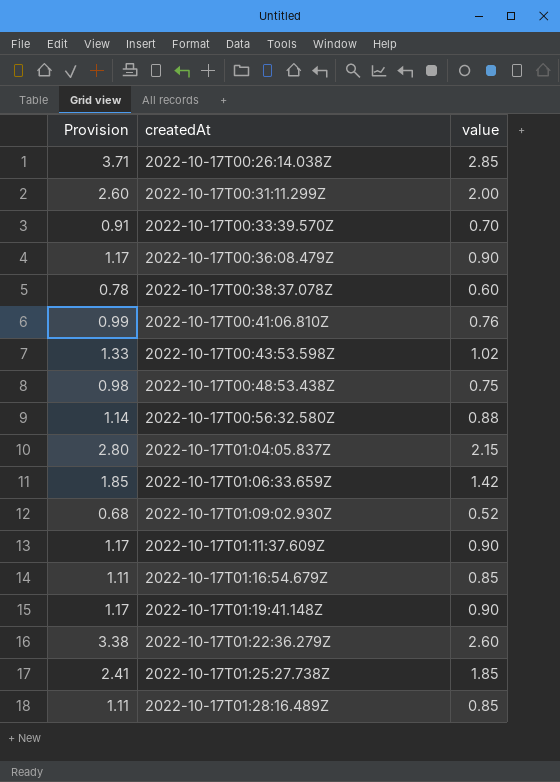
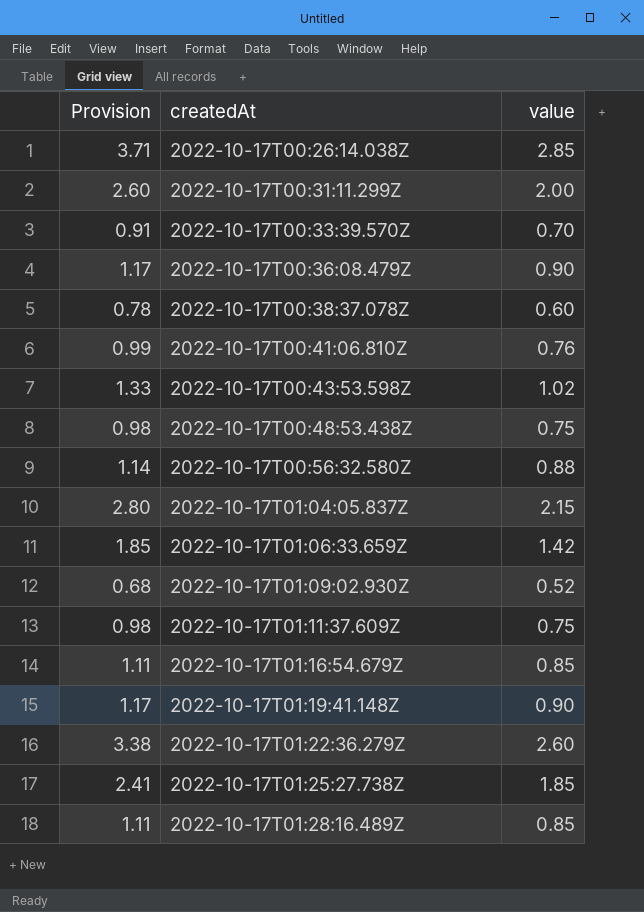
2022-10-17T01:11:37.609Z | Provision: 1.17 -> 0.98
2022-10-17T01:11:37.609Z | value: 0.90 -> 0.75

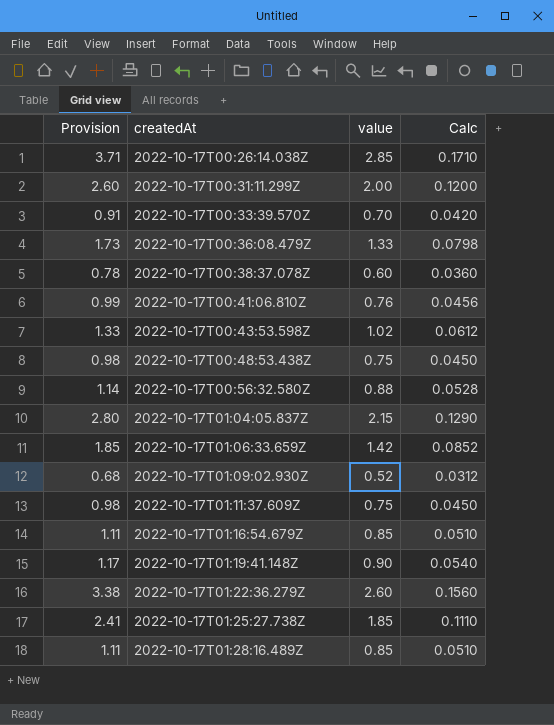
column Calc | formula: none -> [value] * 0.06
2022-10-17T00:36:08.479Z | Provision: 1.17 -> 1.73
2022-10-17T00:36:08.479Z | value: 0.90 -> 1.33

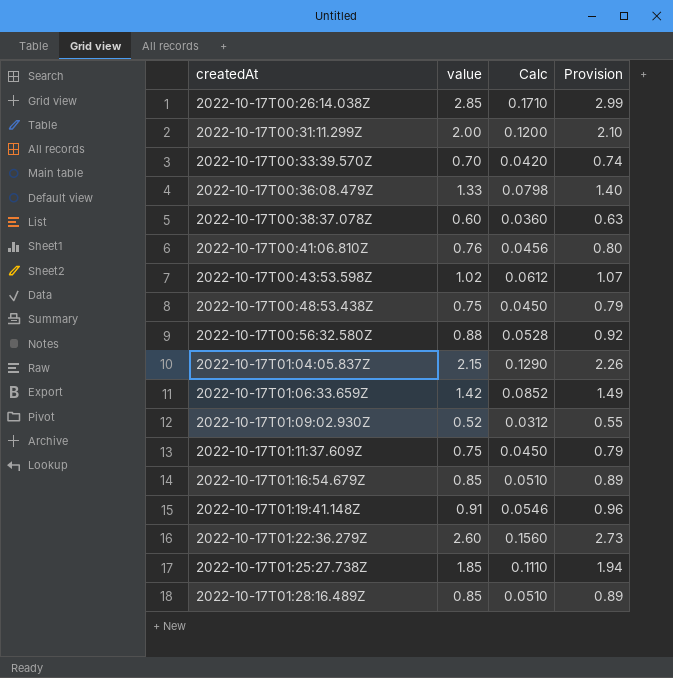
column Provision | formula: [value] * 1.3 -> [value] * 1.05
column Provision | position: 1 -> 4
2022-10-17T01:19:41.148Z | value: 0.90 -> 0.91
2022-10-17T01:19:41.148Z | Calc: 0.0540 -> 0.0546

